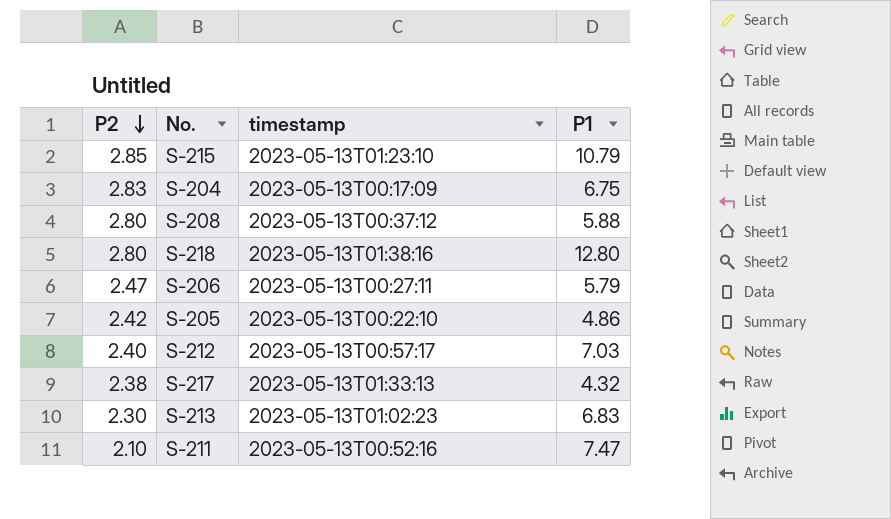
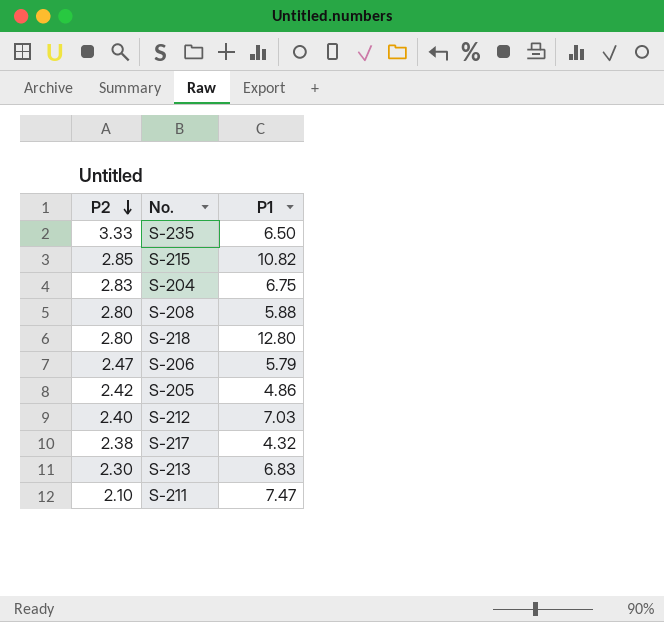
column timestamp | position: 3 -> none
row S-235: none -> 3.33 | 6.50
S-215 | P1: 10.79 -> 10.82

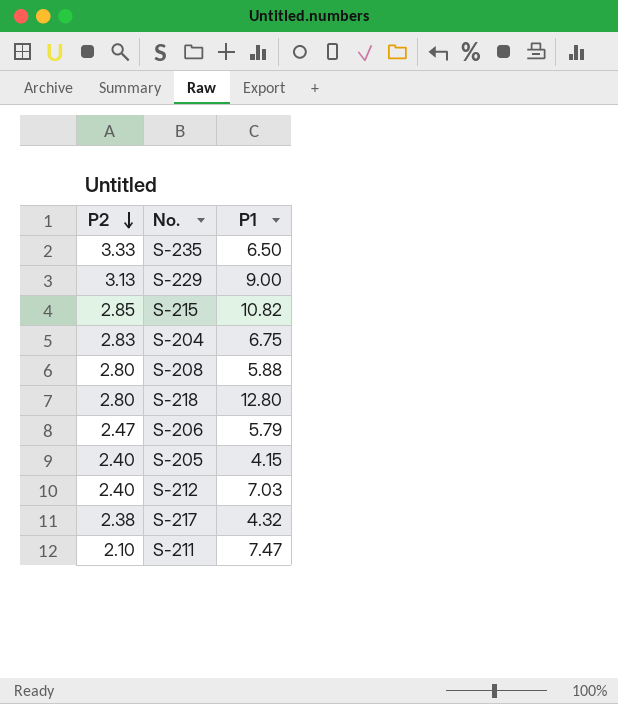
row S-213: 2.30 | 6.83 -> none
row S-229: none -> 3.13 | 9.00
S-205 | P2: 2.42 -> 2.40
S-205 | P1: 4.86 -> 4.15

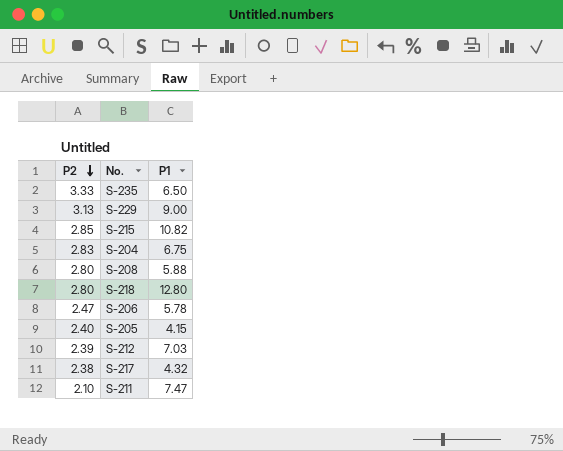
S-206 | P1: 5.79 -> 5.78
S-212 | P2: 2.40 -> 2.39

